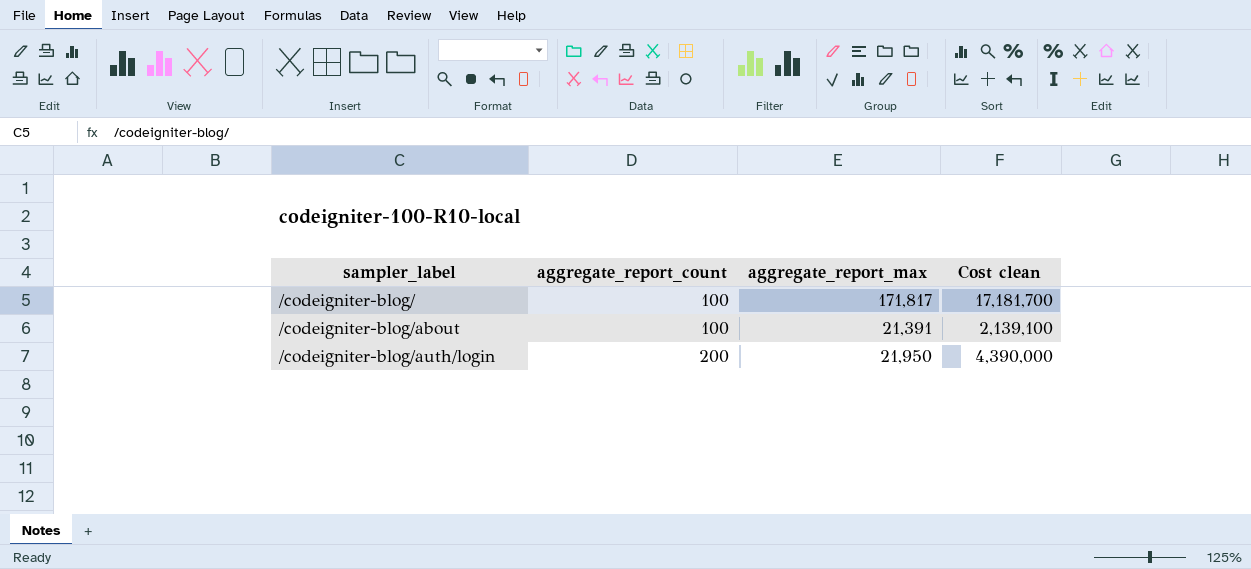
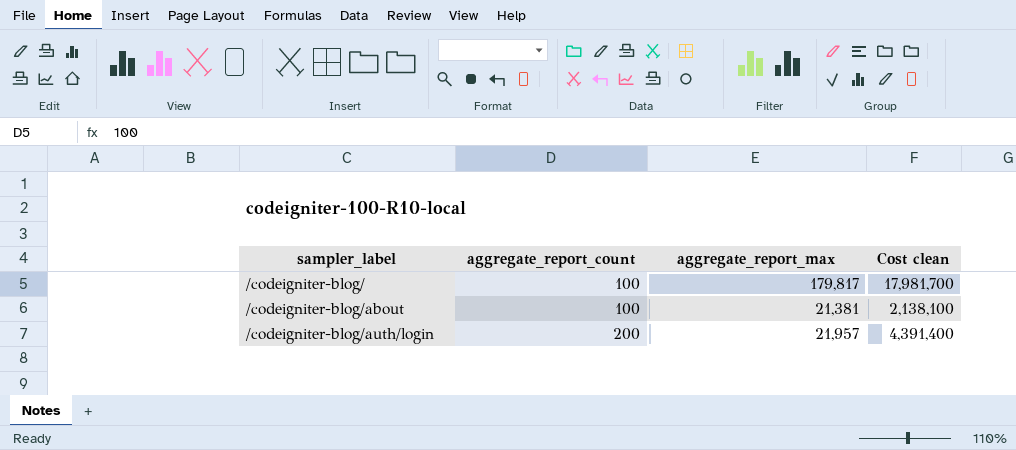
/codeigniter-blog/ | aggregate_report_max: 171,817 -> 179,817
/codeigniter-blog/ | Cost clean: 17,181,700 -> 17,981,700
/codeigniter-blog/about | aggregate_report_max: 21,391 -> 21,381
/codeigniter-blog/about | Cost clean: 2,139,100 -> 2,138,100
/codeigniter-blog/auth/login | aggregate_report_max: 21,950 -> 21,957
/codeigniter-blog/auth/login | Cost clean: 4,390,000 -> 4,391,400

